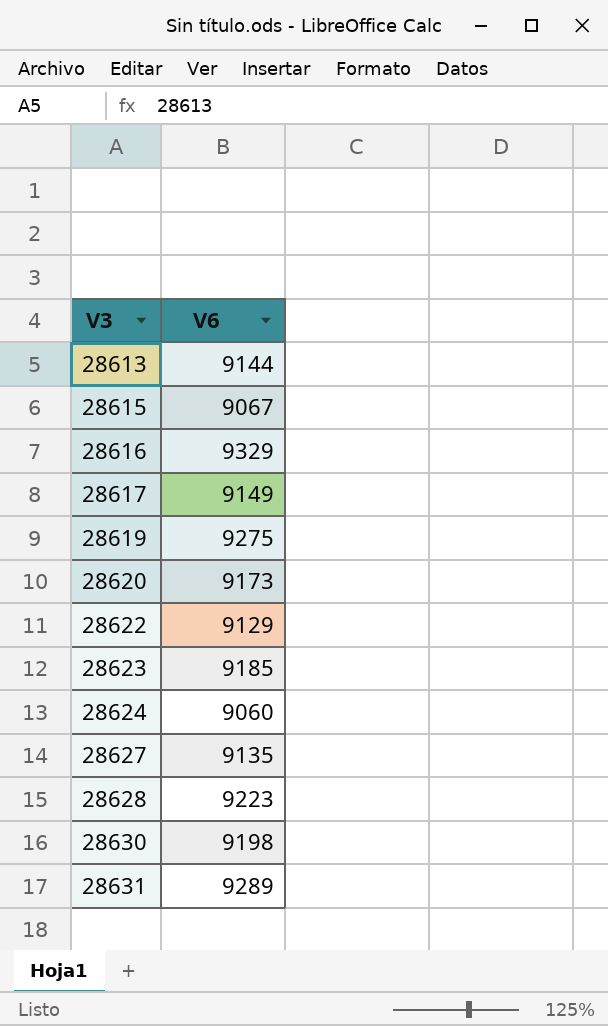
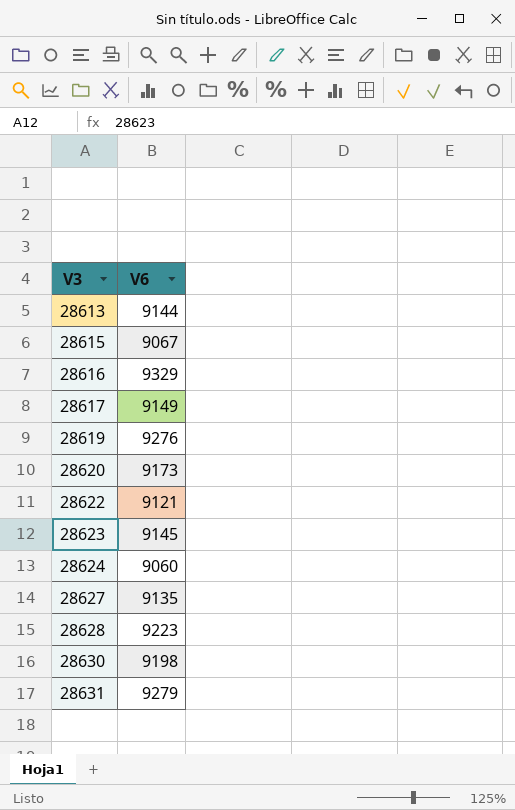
28619 | V6: 9275 -> 9276
28622 | V6: 9129 -> 9121
28623 | V6: 9185 -> 9145
28631 | V6: 9289 -> 9279

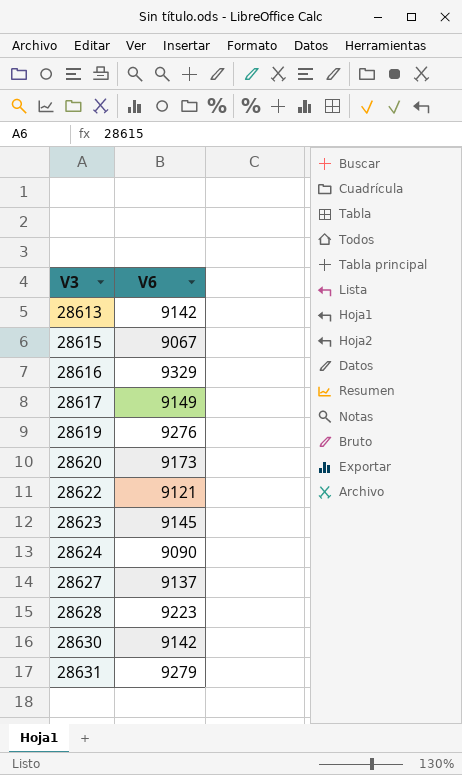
28613 | V6: 9144 -> 9142
28624 | V6: 9060 -> 9090
28627 | V6: 9135 -> 9137
28630 | V6: 9198 -> 9142

